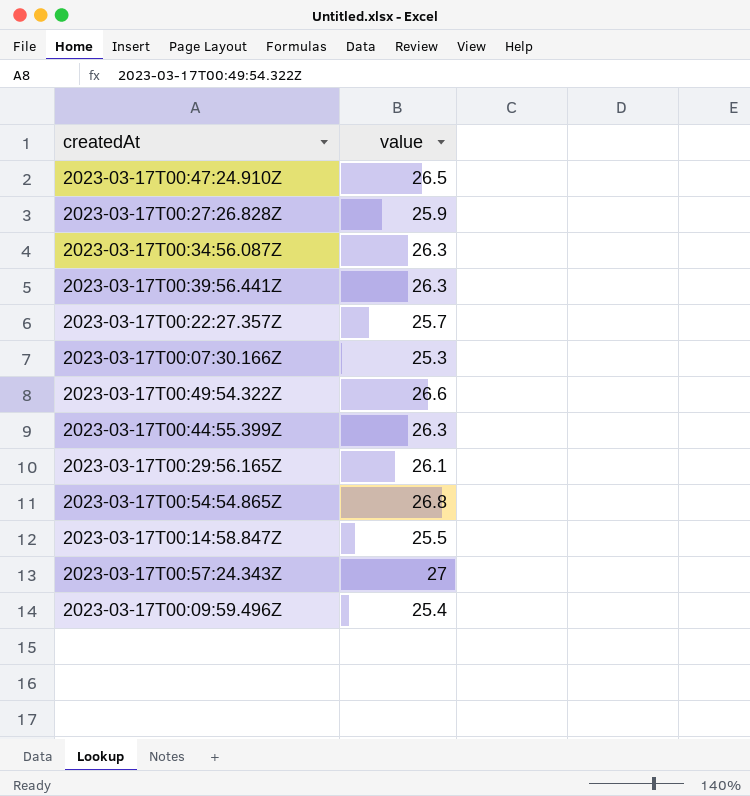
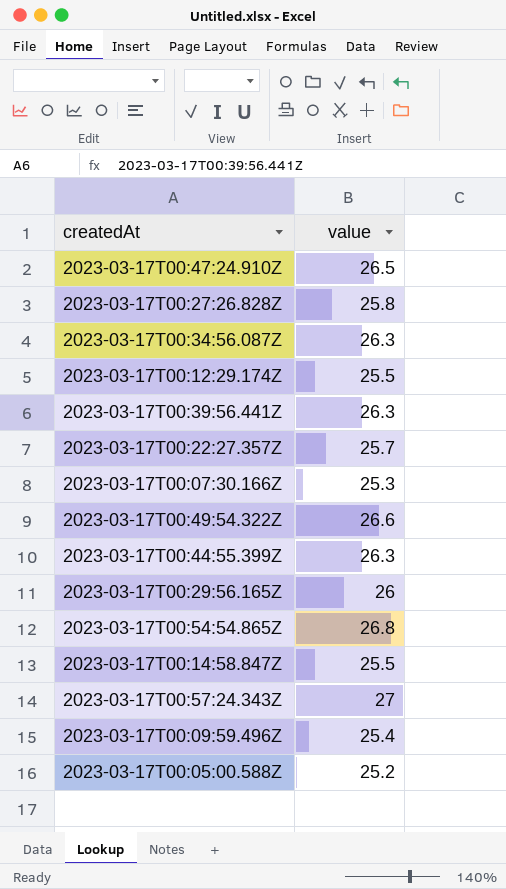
2023-03-17T00:27:26.828Z | value: 25.9 -> 25.8
row 2023-03-17T00:12:29.174Z: none -> 25.5
2023-03-17T00:29:56.165Z | value: 26.1 -> 26
row 2023-03-17T00:05:00.588Z: none -> 25.2

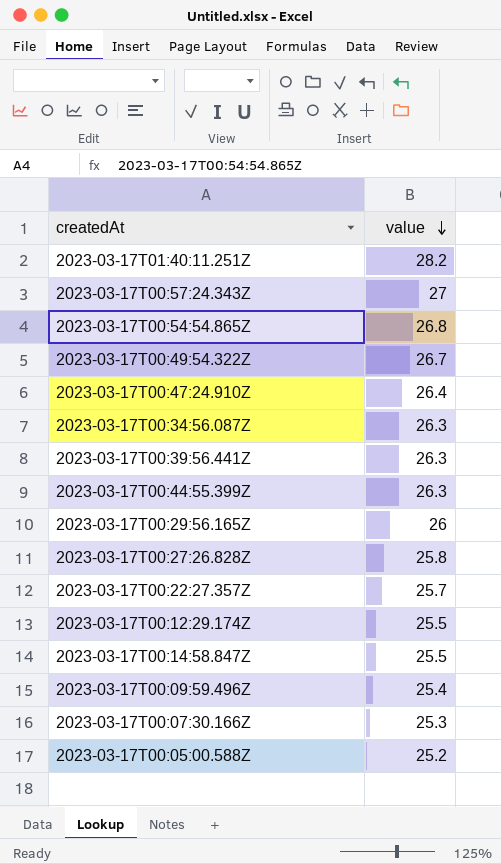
row order: none -> value descending
row 2023-03-17T01:40:11.251Z: none -> 28.2
2023-03-17T00:49:54.322Z | value: 26.6 -> 26.7
2023-03-17T00:47:24.910Z | value: 26.5 -> 26.4

